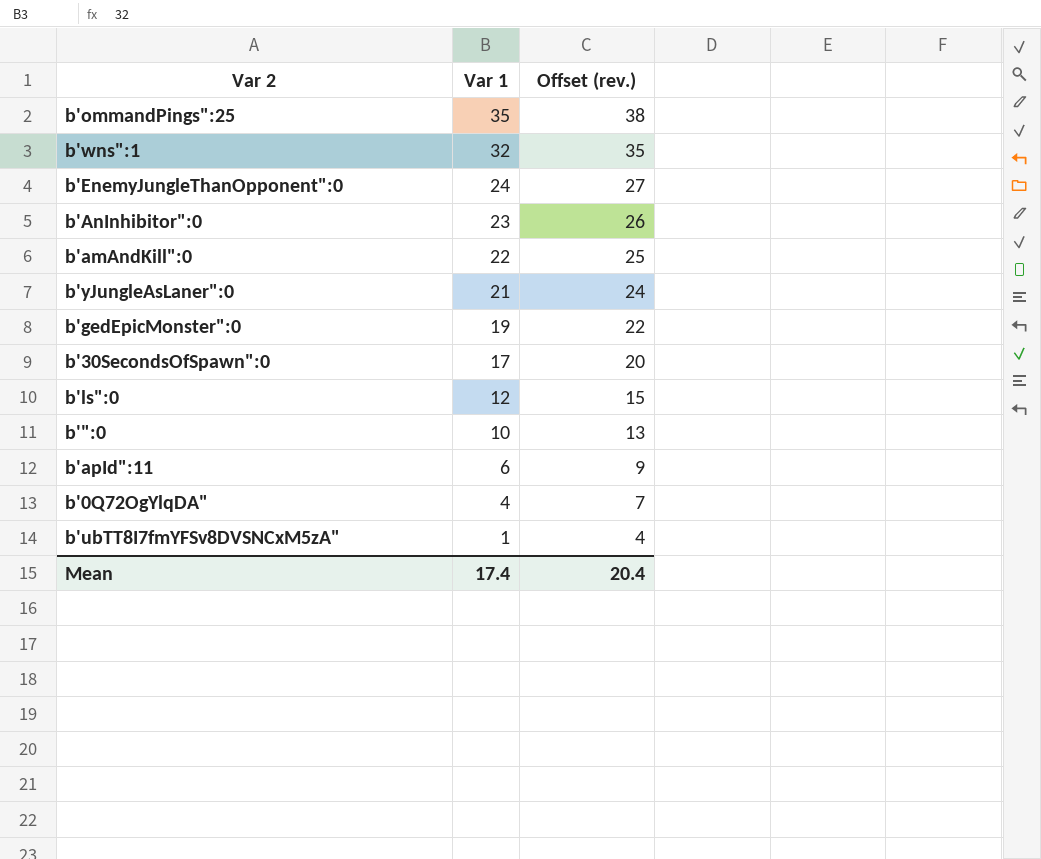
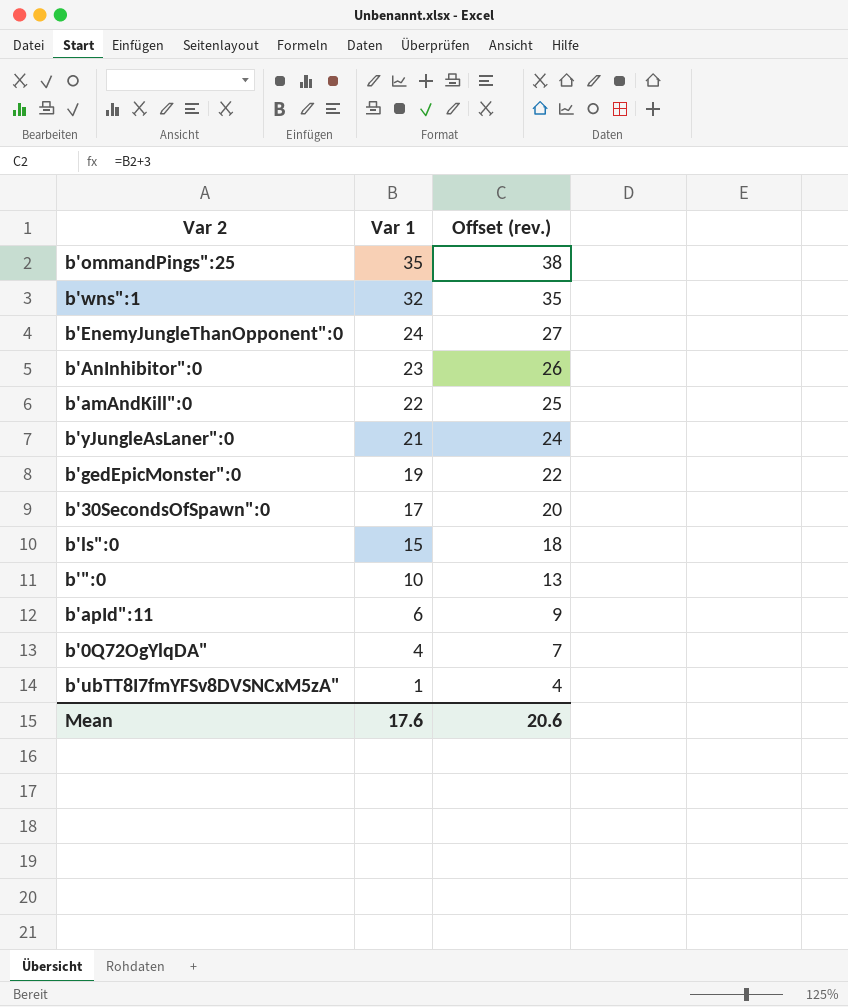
b'ls":0 | Var 1: 12 -> 15
b'ls":0 | Offset (rev.): 15 -> 18
Mean | Var 1: 17.4 -> 17.6
Mean | Offset (rev.): 20.4 -> 20.6

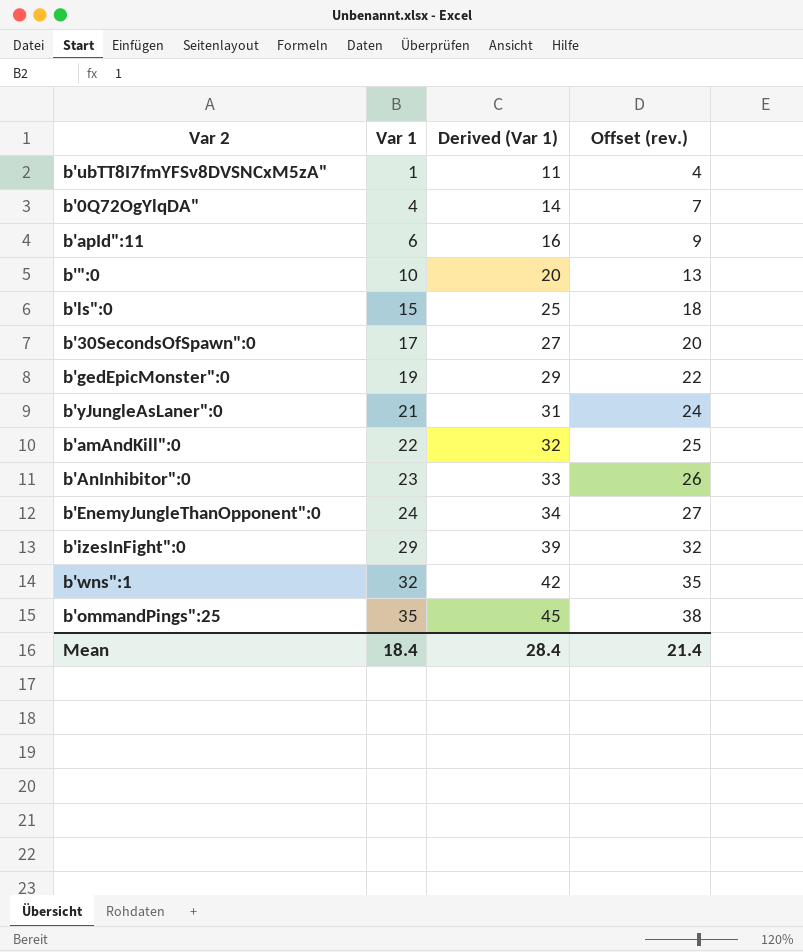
row order: Var 1 descending -> Var 1 ascending
column Derived (Var 1) | formula: none -> [Var 1] + 10
row b'izesInFight":0: none -> 29 | 39 | 32
Mean | Var 1: 17.6 -> 18.4
Mean | Offset (rev.): 20.6 -> 21.4

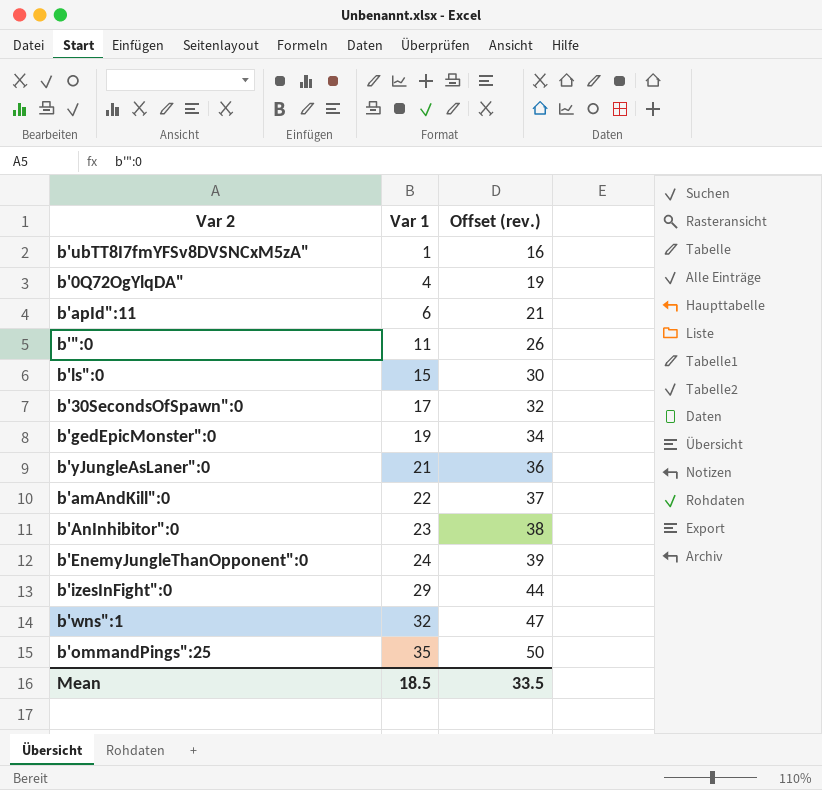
column Derived (Var 1) | formula: [Var 1] + 10 -> none
column Offset (rev.) | formula: [Var 1] + 3 -> [Var 1] + 15
b'":0 | Var 1: 10 -> 11
Mean | Var 1: 18.4 -> 18.5
Mean | Offset (rev.): 21.4 -> 33.5

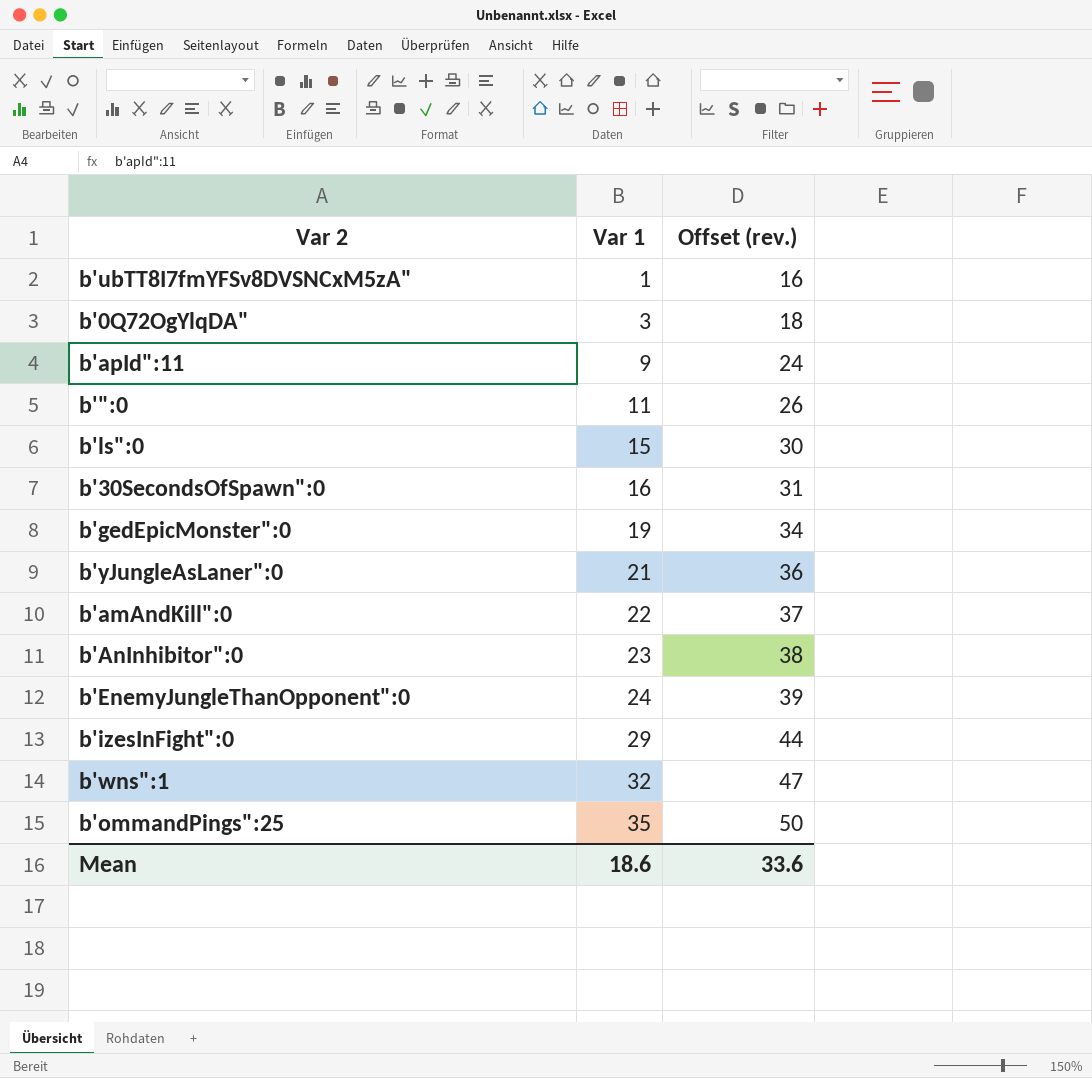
b'0Q72OgYlqDA" | Var 1: 4 -> 3
b'0Q72OgYlqDA" | Offset (rev.): 19 -> 18
b'apId":11 | Var 1: 6 -> 9
b'apId":11 | Offset (rev.): 21 -> 24
b'30SecondsOfSpawn":0 | Var 1: 17 -> 16
b'30SecondsOfSpawn":0 | Offset (rev.): 32 -> 31
Mean | Var 1: 18.5 -> 18.6
Mean | Offset (rev.): 33.5 -> 33.6

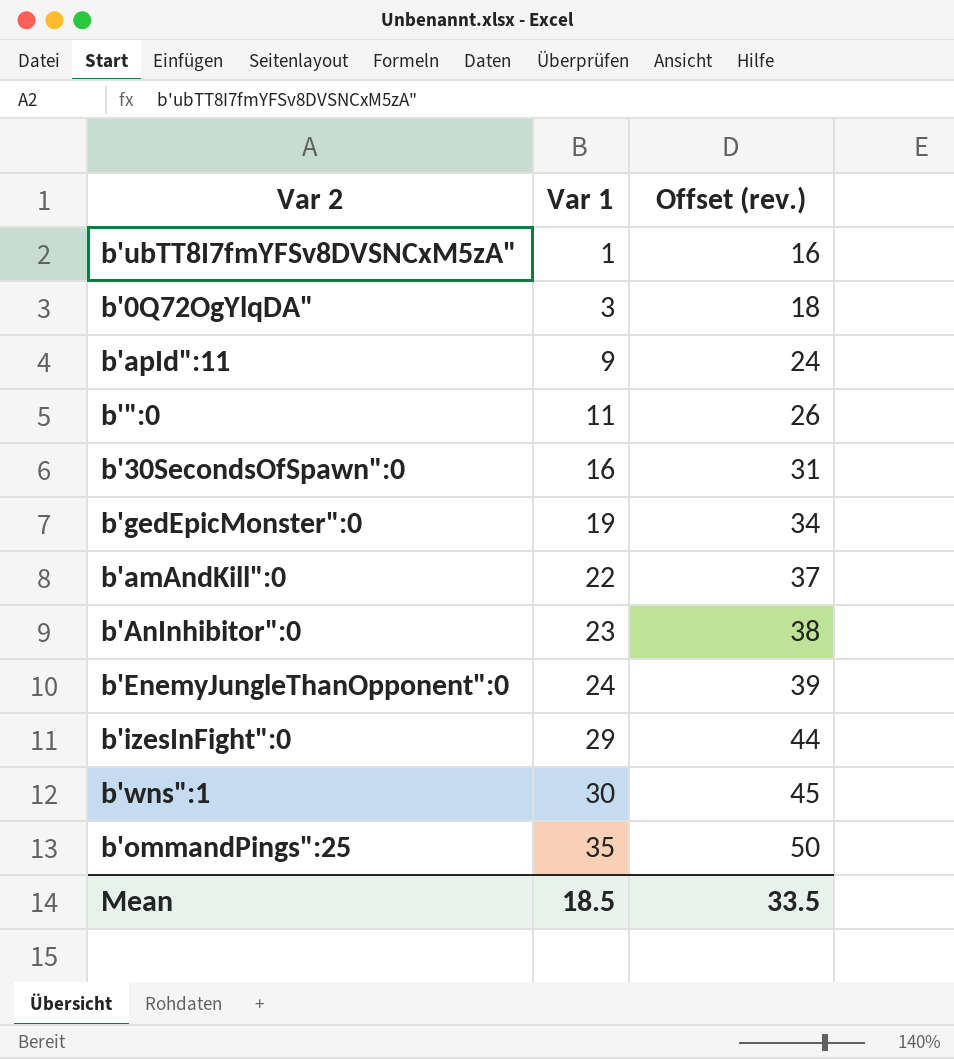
row b'ls":0: 15 | 30 -> none
row b'yJungleAsLaner":0: 21 | 36 -> none
b'wns":1 | Var 1: 32 -> 30
b'wns":1 | Offset (rev.): 47 -> 45
Mean | Var 1: 18.6 -> 18.5
Mean | Offset (rev.): 33.6 -> 33.5

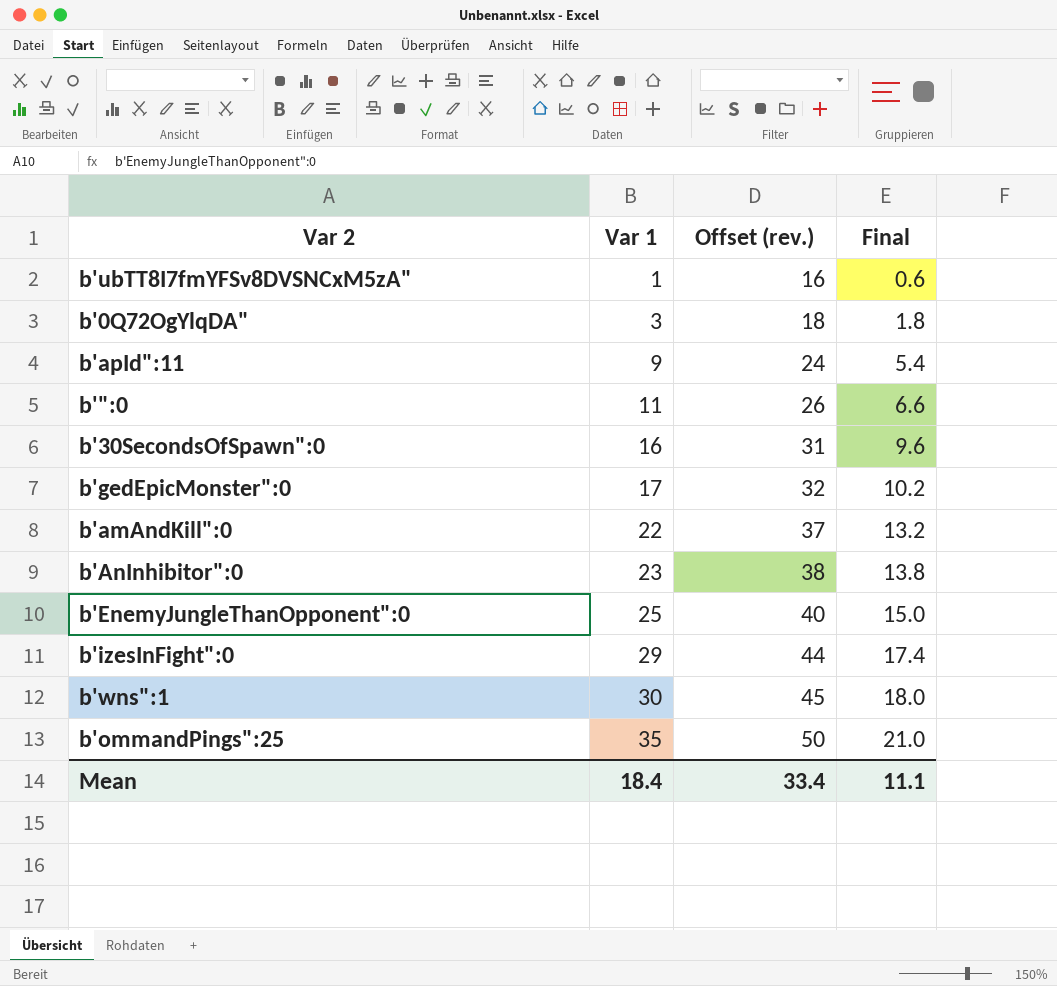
column Final | formula: none -> [Var 1] * 0.6
b'gedEpicMonster":0 | Var 1: 19 -> 17
b'gedEpicMonster":0 | Offset (rev.): 34 -> 32
b'EnemyJungleThanOpponent":0 | Var 1: 24 -> 25
b'EnemyJungleThanOpponent":0 | Offset (rev.): 39 -> 40
Mean | Var 1: 18.5 -> 18.4
Mean | Offset (rev.): 33.5 -> 33.4

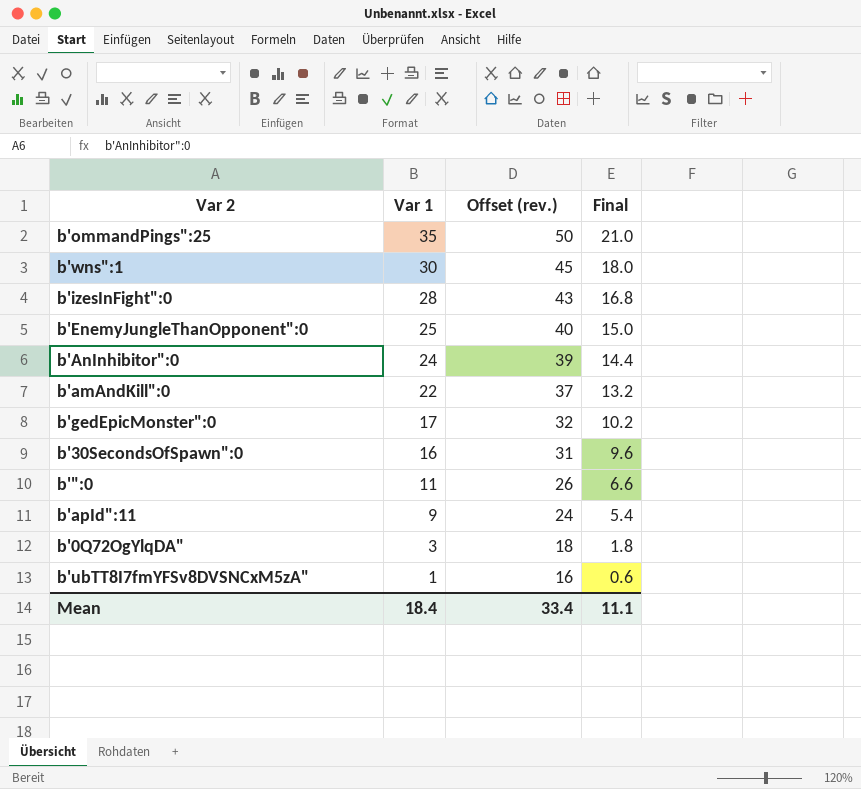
row order: Var 1 ascending -> Var 1 descending
b'izesInFight":0 | Var 1: 29 -> 28
b'izesInFight":0 | Offset (rev.): 44 -> 43
b'izesInFight":0 | Final: 17.4 -> 16.8
b'AnInhibitor":0 | Var 1: 23 -> 24
b'AnInhibitor":0 | Offset (rev.): 38 -> 39
b'AnInhibitor":0 | Final: 13.8 -> 14.4

